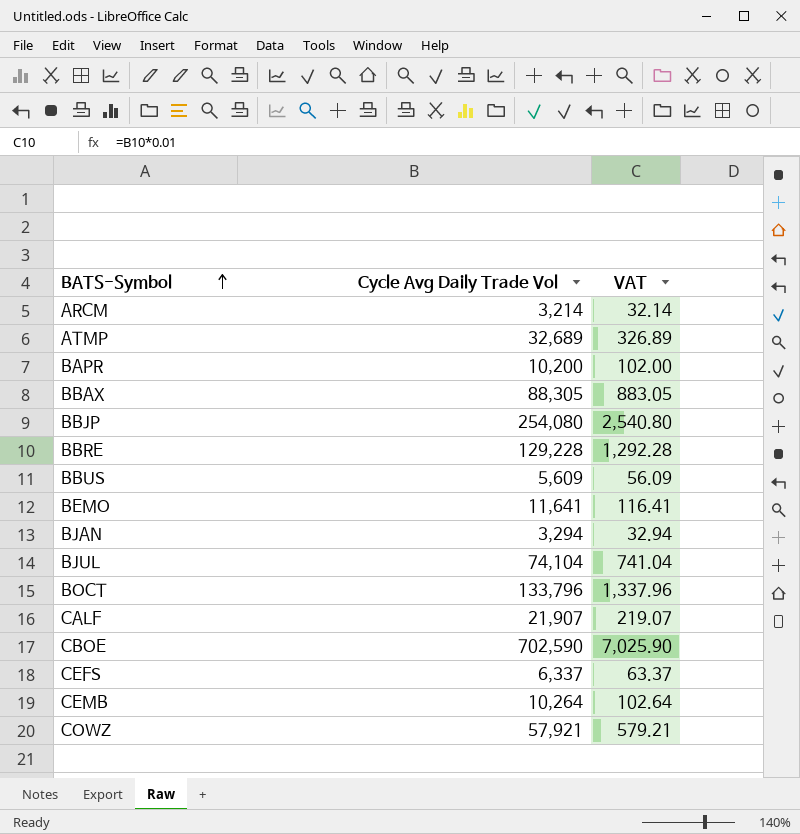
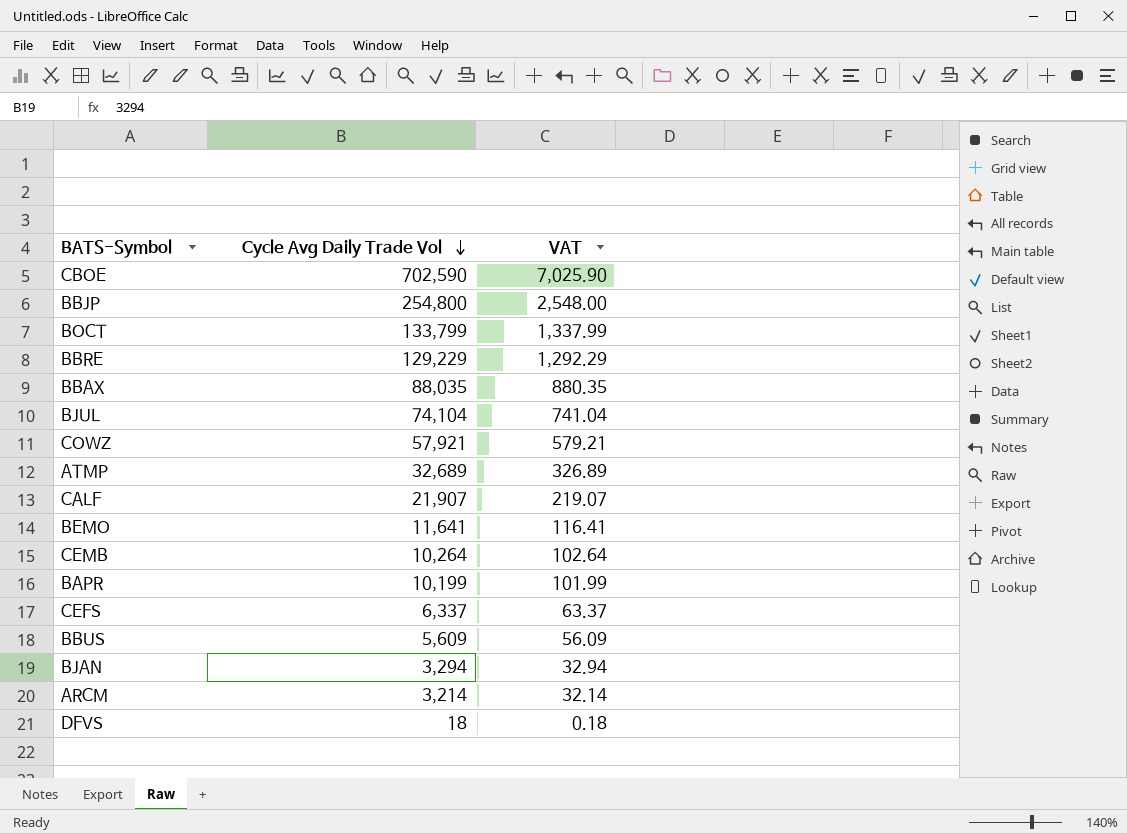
row order: BATS-Symbol ascending -> Cycle Avg Daily Trade Vol descending
BBJP | Cycle Avg Daily Trade Vol: 254,080 -> 254,800
BBJP | VAT: 2,540.80 -> 2,548.00
BOCT | Cycle Avg Daily Trade Vol: 133,796 -> 133,799
BOCT | VAT: 1,337.96 -> 1,337.99
BBRE | Cycle Avg Daily Trade Vol: 129,228 -> 129,229
BBRE | VAT: 1,292.28 -> 1,292.29
BBAX | Cycle Avg Daily Trade Vol: 88,305 -> 88,035
BBAX | VAT: 883.05 -> 880.35
BAPR | Cycle Avg Daily Trade Vol: 10,200 -> 10,199
BAPR | VAT: 102.00 -> 101.99
row DFVS: none -> 18 | 0.18

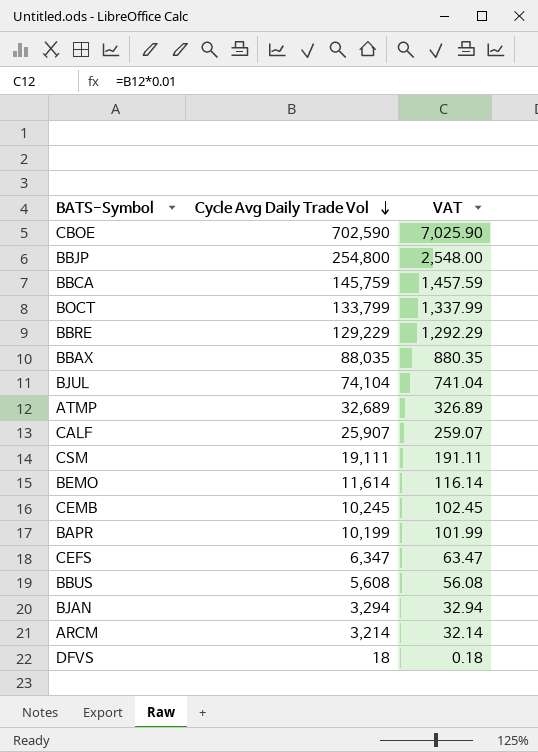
row COWZ: 57,921 | 579.21 -> none
row BBCA: none -> 145,759 | 1,457.59
CALF | Cycle Avg Daily Trade Vol: 21,907 -> 25,907
CALF | VAT: 219.07 -> 259.07
row CSM: none -> 19,111 | 191.11
BEMO | Cycle Avg Daily Trade Vol: 11,641 -> 11,614
BEMO | VAT: 116.41 -> 116.14
CEMB | Cycle Avg Daily Trade Vol: 10,264 -> 10,245
CEMB | VAT: 102.64 -> 102.45
CEFS | Cycle Avg Daily Trade Vol: 6,337 -> 6,347
CEFS | VAT: 63.37 -> 63.47
BBUS | Cycle Avg Daily Trade Vol: 5,609 -> 5,608
BBUS | VAT: 56.09 -> 56.08

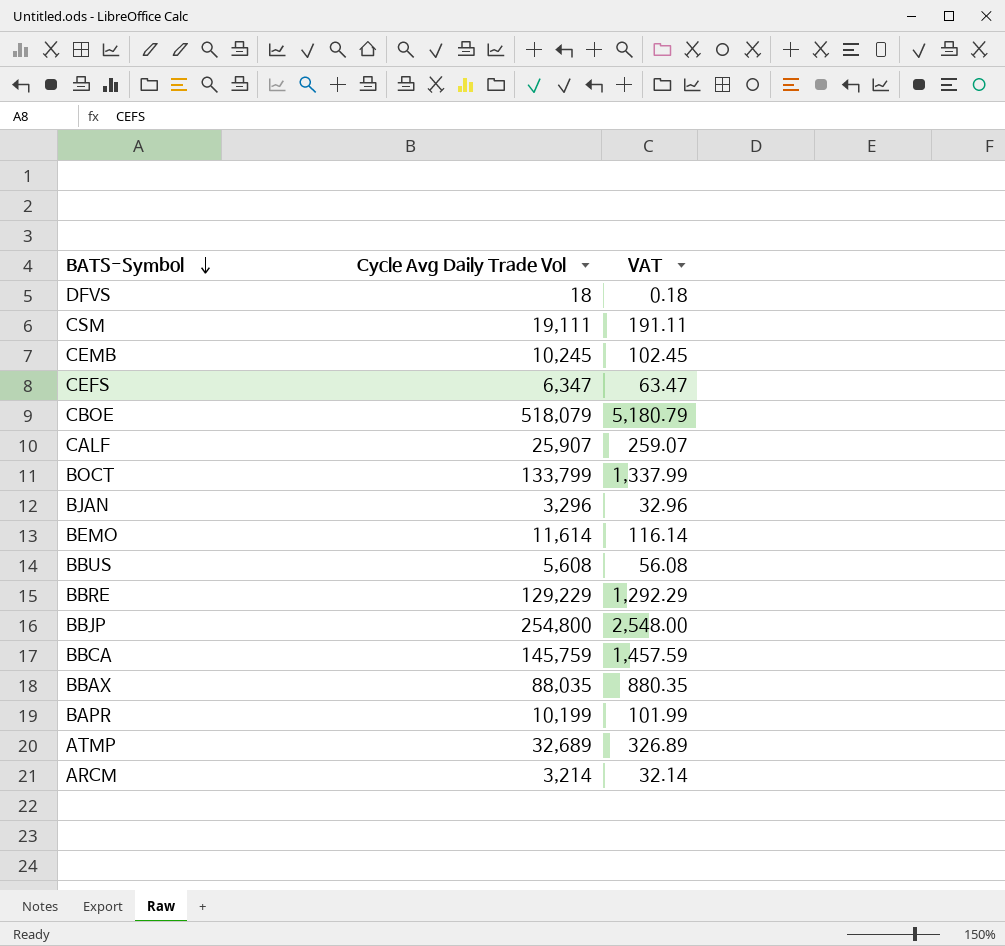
row order: Cycle Avg Daily Trade Vol descending -> BATS-Symbol descending
row BJUL: 74,104 | 741.04 -> none
CBOE | Cycle Avg Daily Trade Vol: 702,590 -> 518,079
CBOE | VAT: 7,025.90 -> 5,180.79
BJAN | Cycle Avg Daily Trade Vol: 3,294 -> 3,296
BJAN | VAT: 32.94 -> 32.96

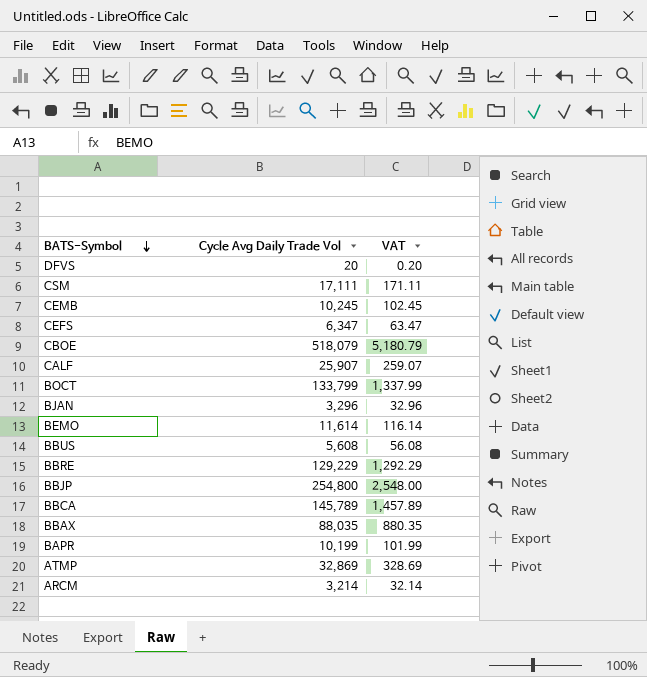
DFVS | Cycle Avg Daily Trade Vol: 18 -> 20
DFVS | VAT: 0.18 -> 0.20
CSM | Cycle Avg Daily Trade Vol: 19,111 -> 17,111
CSM | VAT: 191.11 -> 171.11
BBCA | Cycle Avg Daily Trade Vol: 145,759 -> 145,789
BBCA | VAT: 1,457.59 -> 1,457.89
ATMP | Cycle Avg Daily Trade Vol: 32,689 -> 32,869
ATMP | VAT: 326.89 -> 328.69

